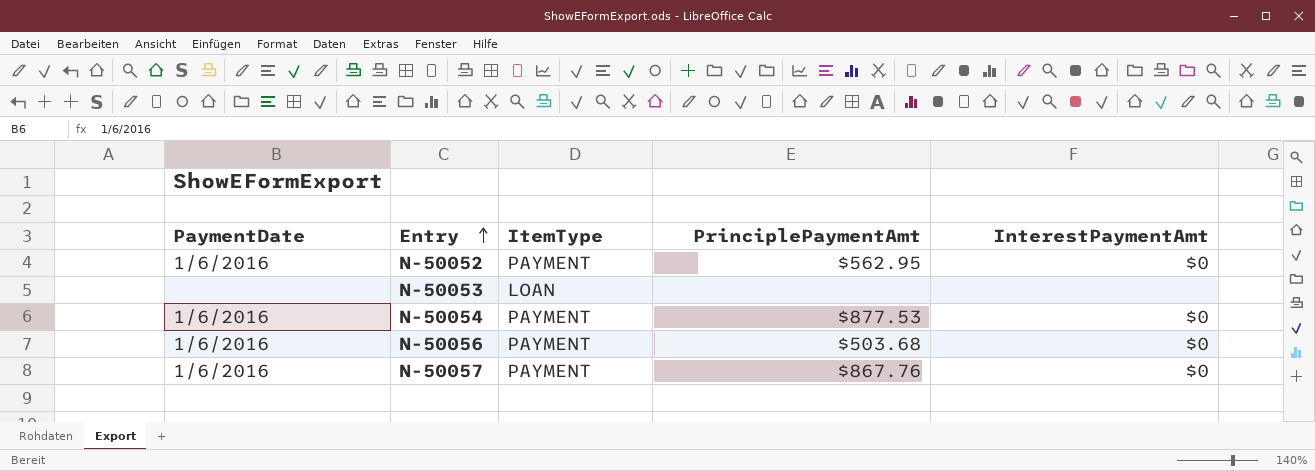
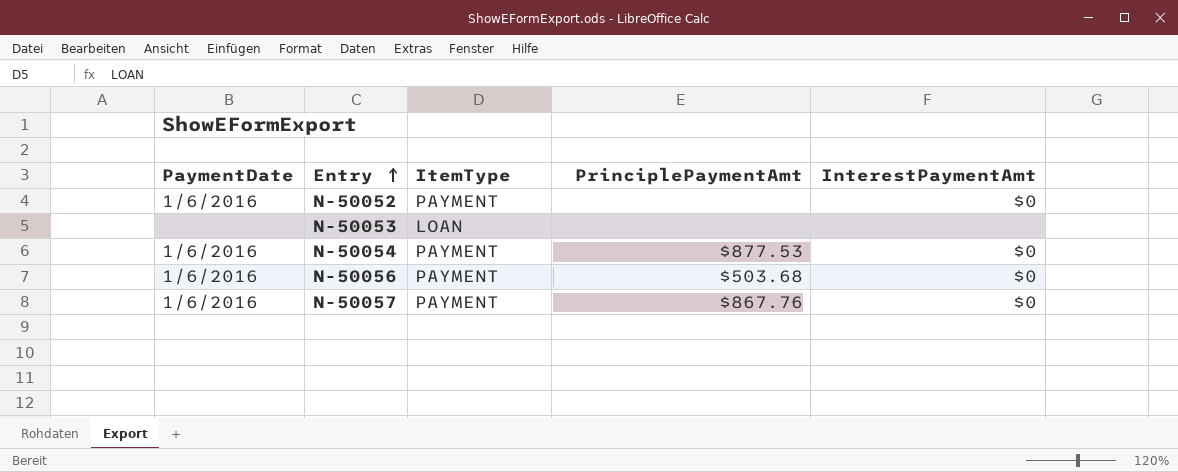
N-50052 | PrinciplePaymentAmt: $562.95 -> none

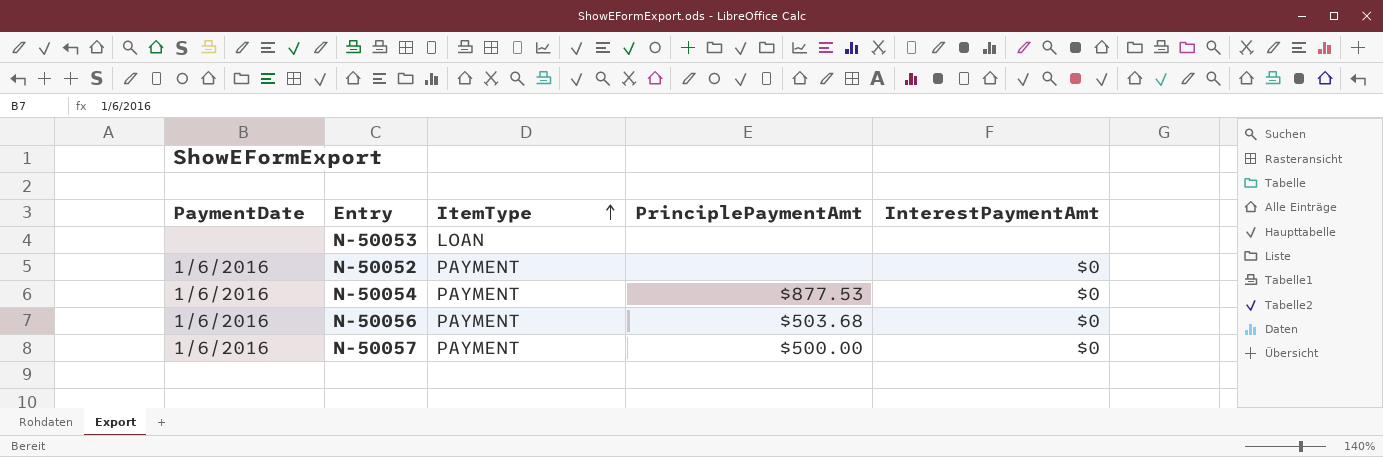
row order: Entry ascending -> ItemType ascending
N-50057 | PrinciplePaymentAmt: $867.76 -> $500.00

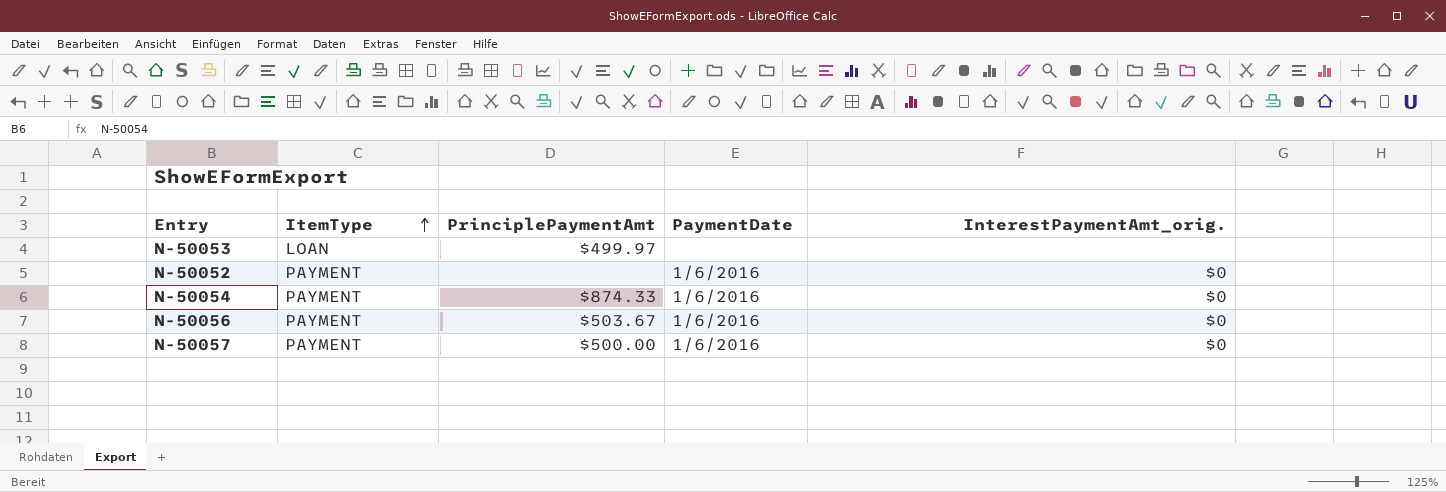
column PaymentDate | position: 1 -> 4
column name: InterestPaymentAmt -> InterestPaymentAmt_orig.
N-50053 | PrinciplePaymentAmt: none -> $499.97
N-50054 | PrinciplePaymentAmt: $877.53 -> $874.33
N-50056 | PrinciplePaymentAmt: $503.68 -> $503.67

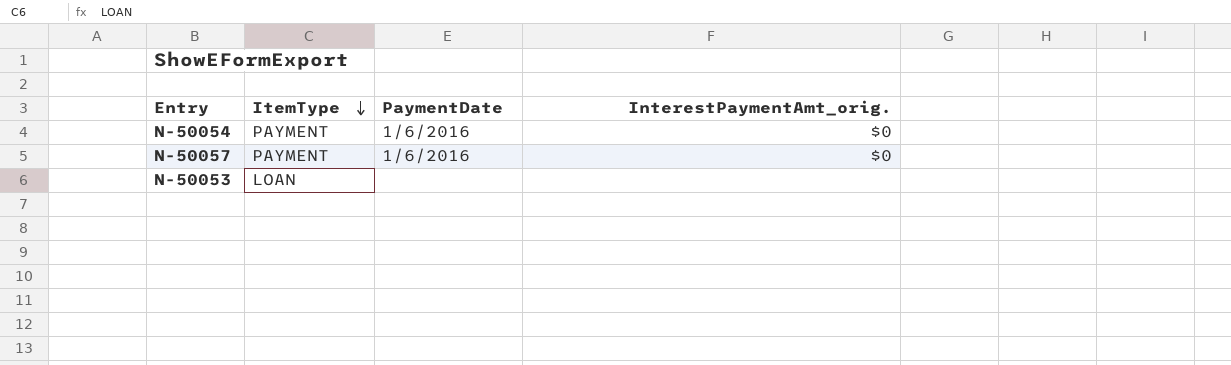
row order: ItemType ascending -> ItemType descending
column PrinciplePaymentAmt | position: 3 -> none
row N-50052: PAYMENT | none | 1/6/2016 | $0 -> none
row N-50056: PAYMENT | $503.67 | 1/6/2016 | $0 -> none

